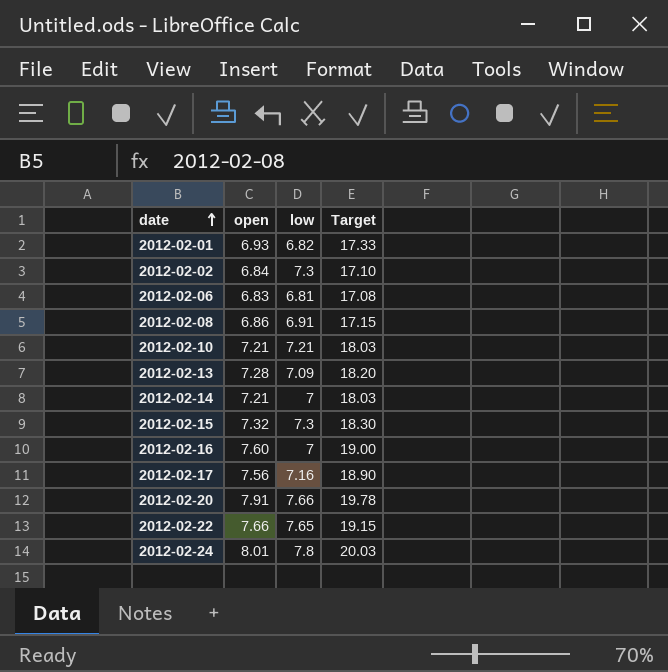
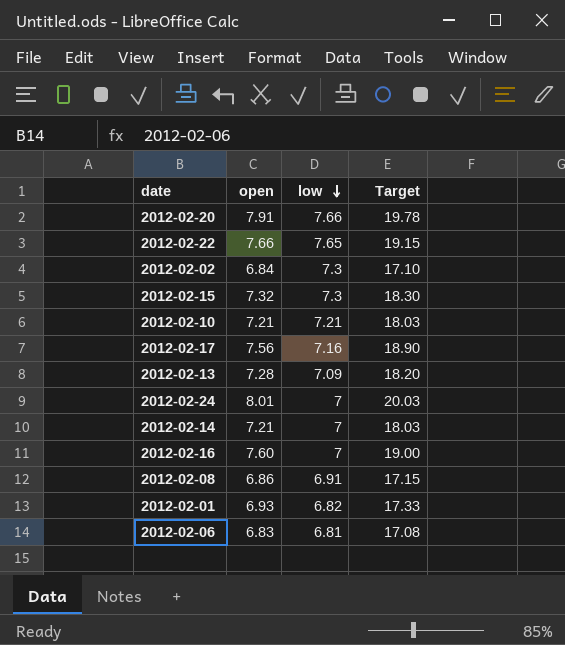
row order: date ascending -> low descending
2012-02-24 | low: 7.8 -> 7

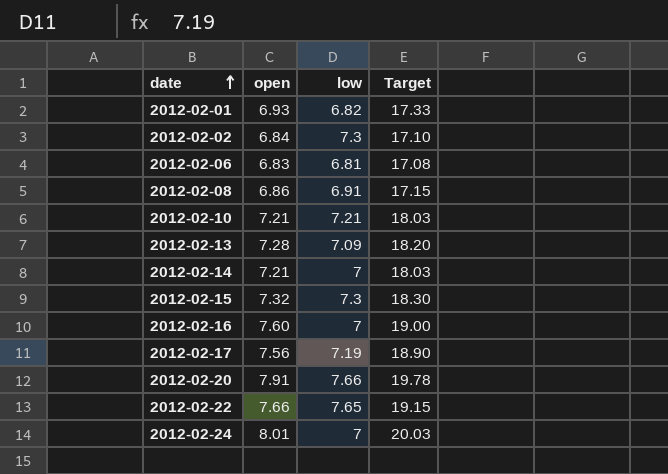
row order: low descending -> date ascending
2012-02-17 | low: 7.16 -> 7.19

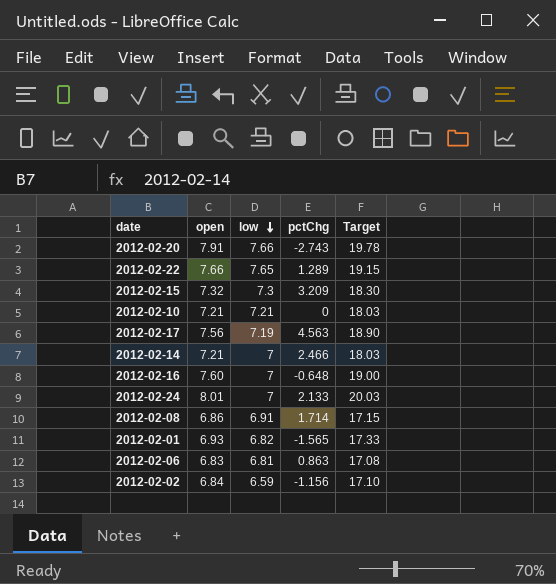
row order: date ascending -> low descending
column pctChg | position: none -> 4
row 2012-02-13: 7.28 | 7.09 | 18.20 -> none
2012-02-02 | low: 7.3 -> 6.59

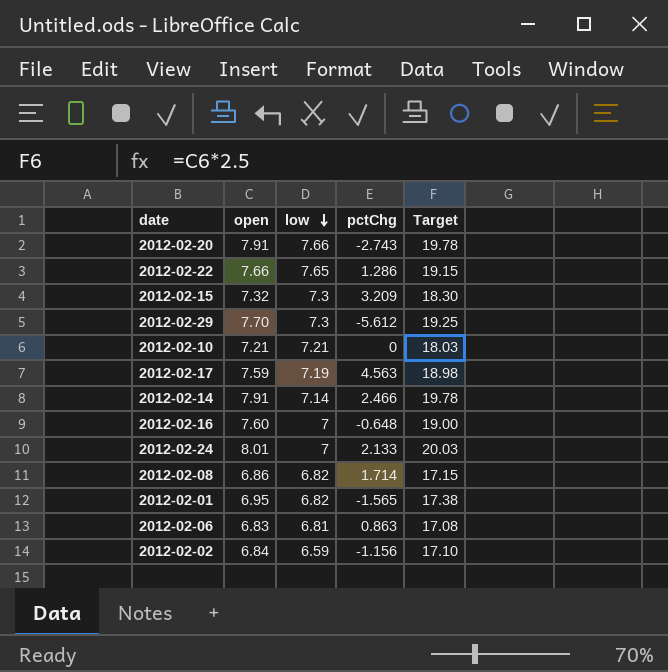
2012-02-22 | pctChg: 1.289 -> 1.286
row 2012-02-29: none -> 7.70 | 7.3 | -5.612 | 19.25
2012-02-17 | open: 7.56 -> 7.59
2012-02-17 | Target: 18.90 -> 18.98
2012-02-14 | open: 7.21 -> 7.91
2012-02-14 | low: 7 -> 7.14
2012-02-14 | Target: 18.03 -> 19.78
2012-02-08 | low: 6.91 -> 6.82
2012-02-01 | open: 6.93 -> 6.95
2012-02-01 | Target: 17.33 -> 17.38

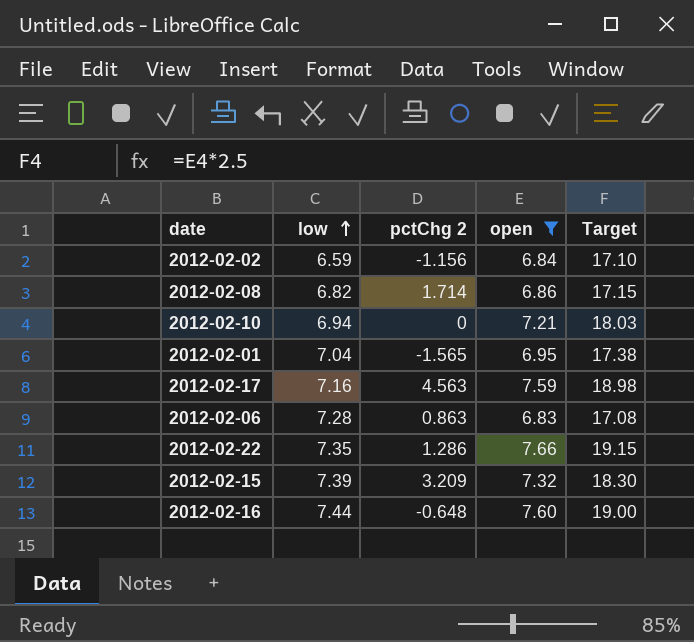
filter: none -> open <= 7.66
row order: low descending -> low ascending
column name: pctChg -> pctChg 2
column open | position: 2 -> 4
2012-02-10 | low: 7.21 -> 6.94
2012-02-01 | low: 6.82 -> 7.04
2012-02-17 | low: 7.19 -> 7.16
2012-02-06 | low: 6.81 -> 7.28
2012-02-22 | low: 7.65 -> 7.35
2012-02-15 | low: 7.3 -> 7.39
2012-02-16 | low: 7 -> 7.44

